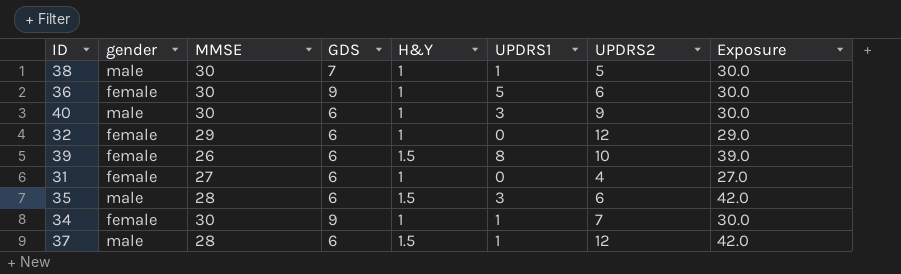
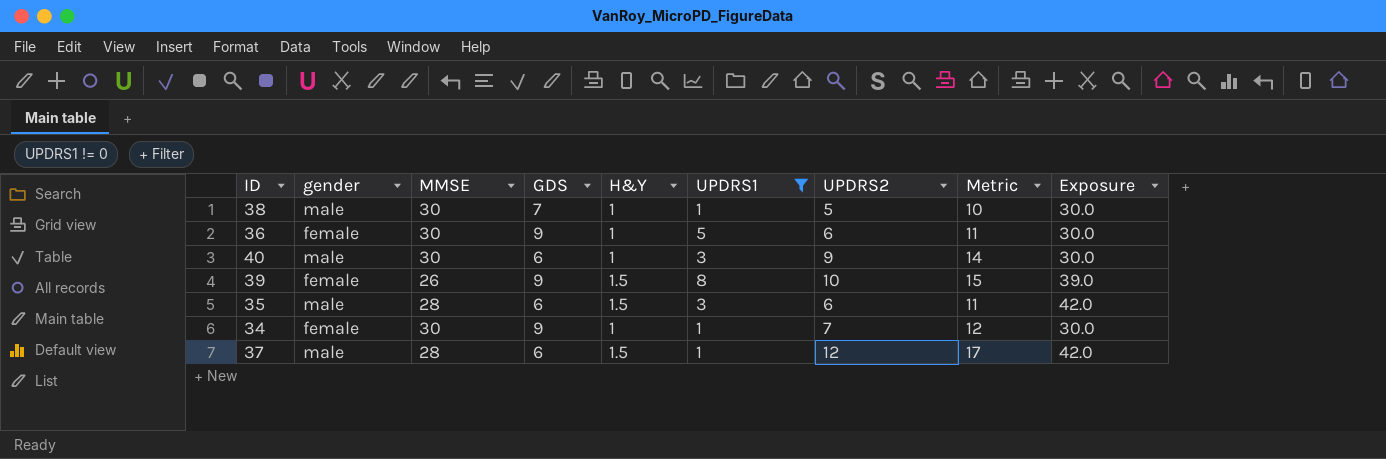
filter: none -> UPDRS1 != 0
column Metric | formula: none -> [UPDRS2] + 5
39 | GDS: 6 -> 9

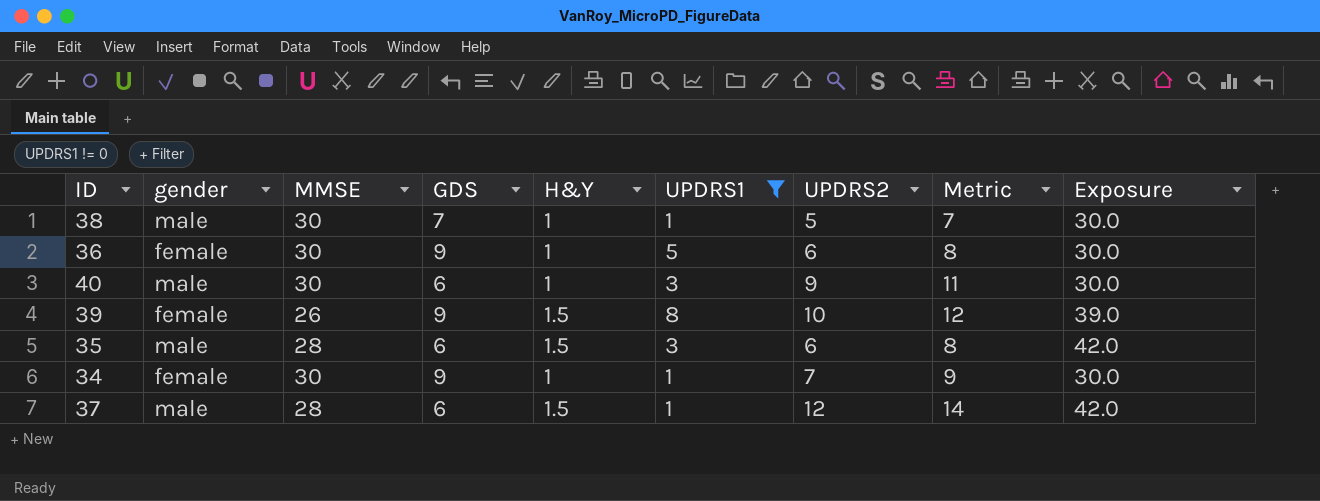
column Metric | formula: [UPDRS2] + 5 -> [UPDRS2] + 2

